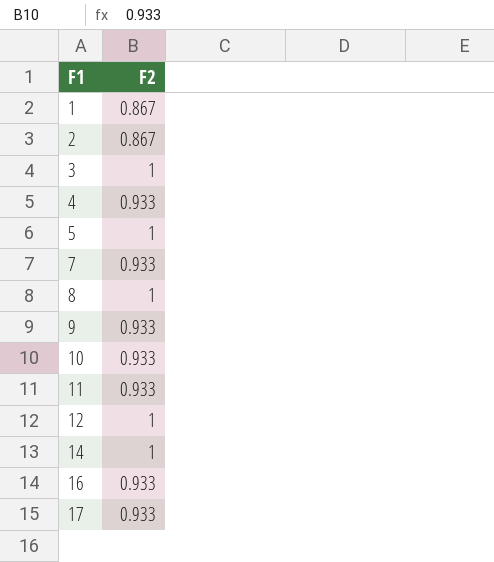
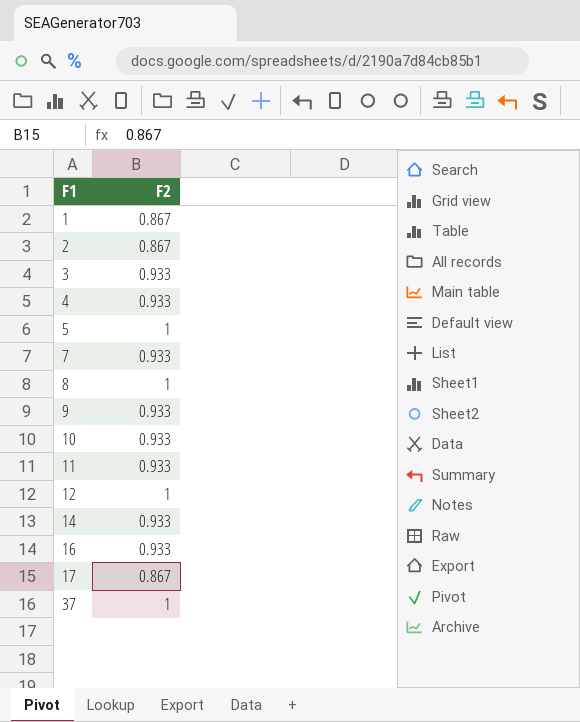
3 | F2: 1 -> 0.933
14 | F2: 1 -> 0.933
17 | F2: 0.933 -> 0.867
row 37: none -> 1

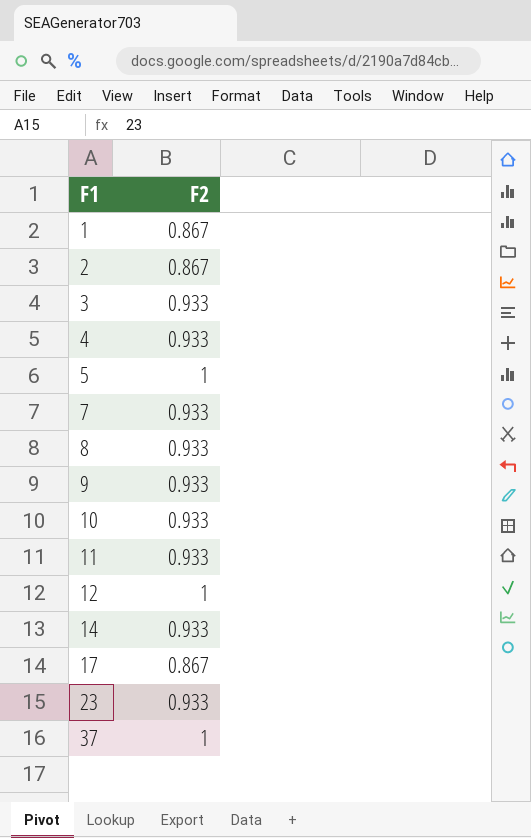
row 16: 0.933 -> none
8 | F2: 1 -> 0.933
row 23: none -> 0.933

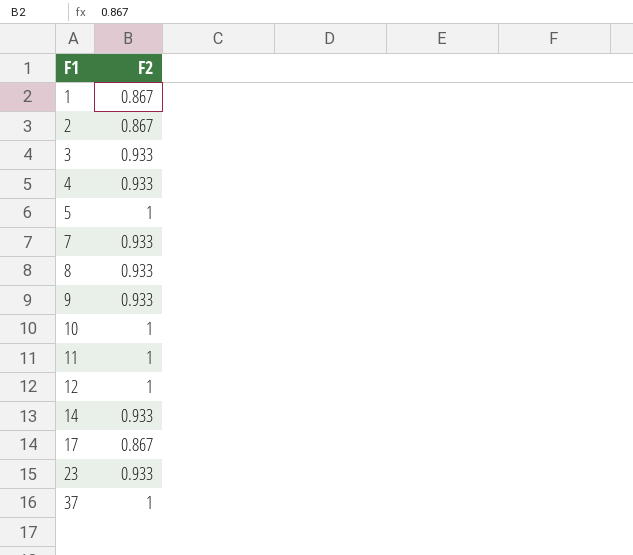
10 | F2: 0.933 -> 1
11 | F2: 0.933 -> 1

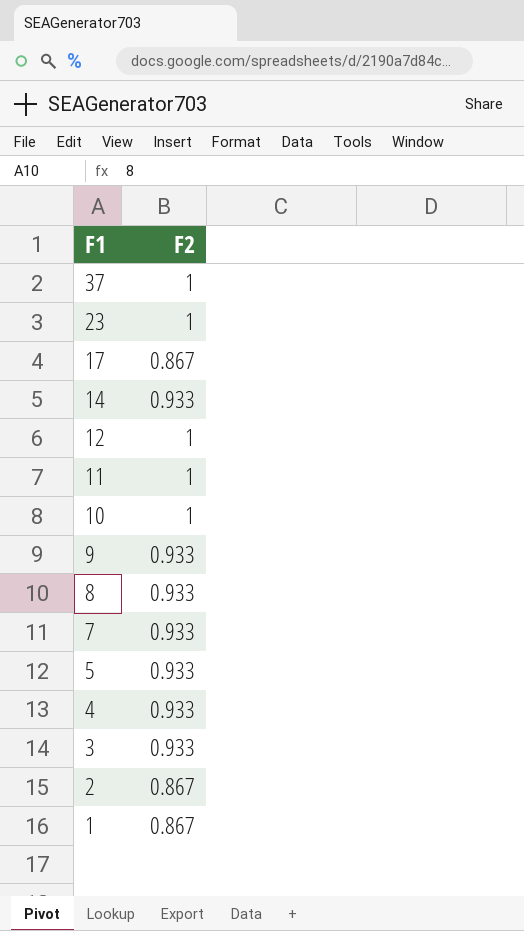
row order: F1 ascending -> F1 descending
23 | F2: 0.933 -> 1
5 | F2: 1 -> 0.933

